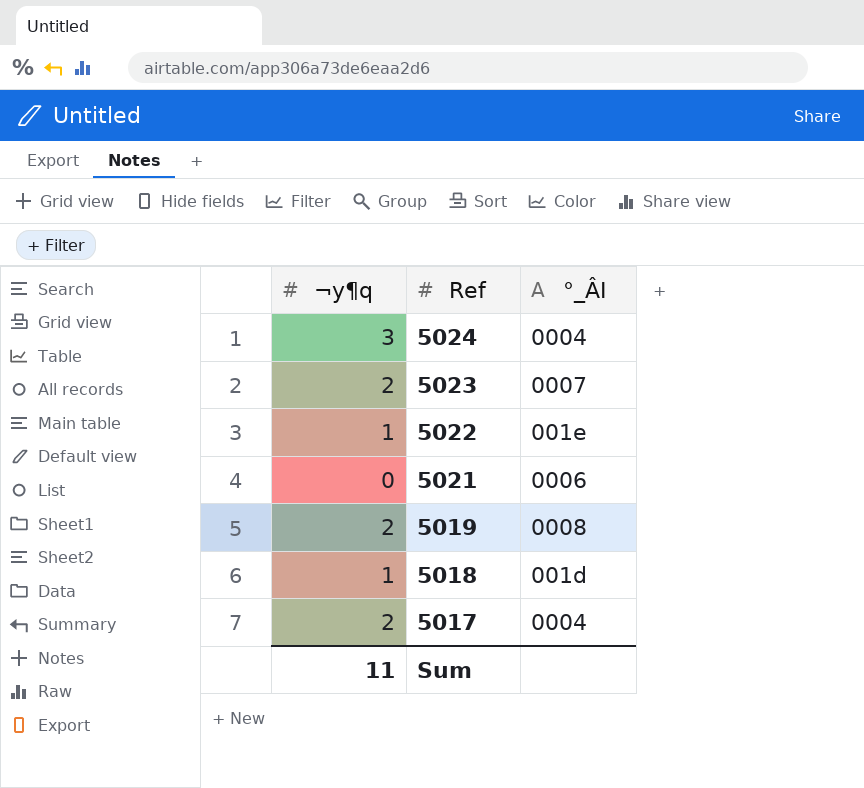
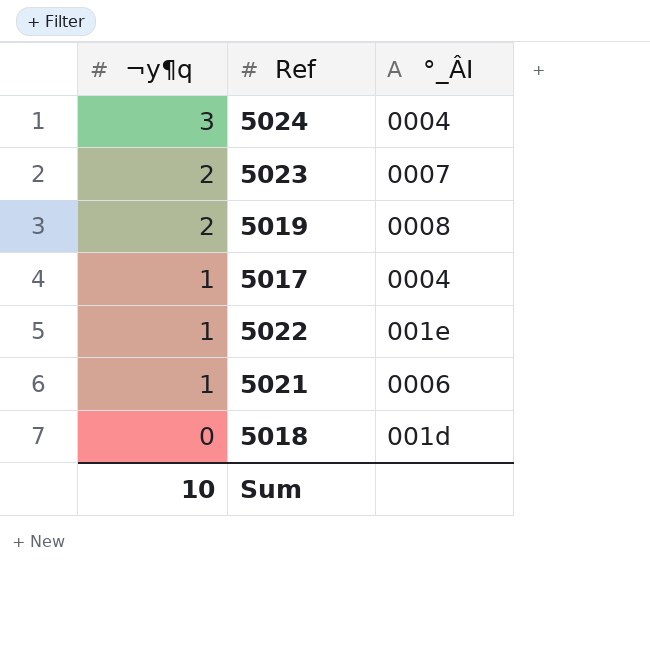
row order: Ref descending -> ¬y¶q descending
5017 | ¬y¶q: 2 -> 1
5021 | ¬y¶q: 0 -> 1
5018 | ¬y¶q: 1 -> 0
Sum | ¬y¶q: 11 -> 10

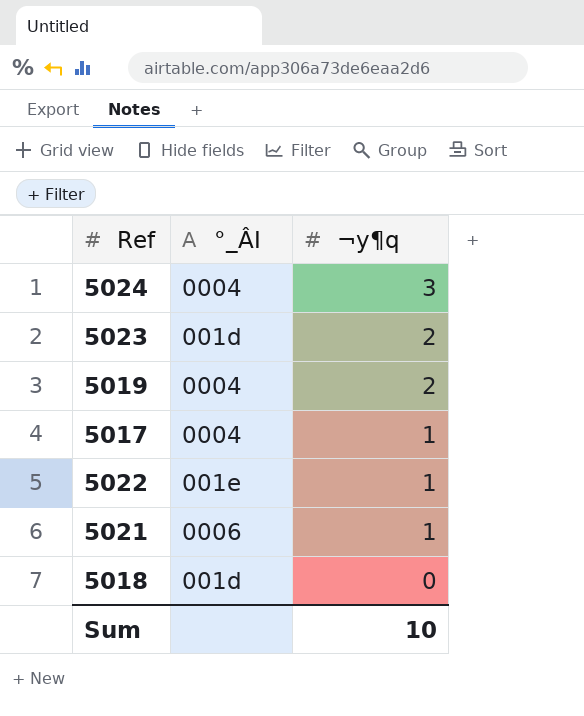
column ¬y¶q | position: 1 -> 3
5023 | °_ÂI: 0007 -> 001d
5019 | °_ÂI: 0008 -> 0004

